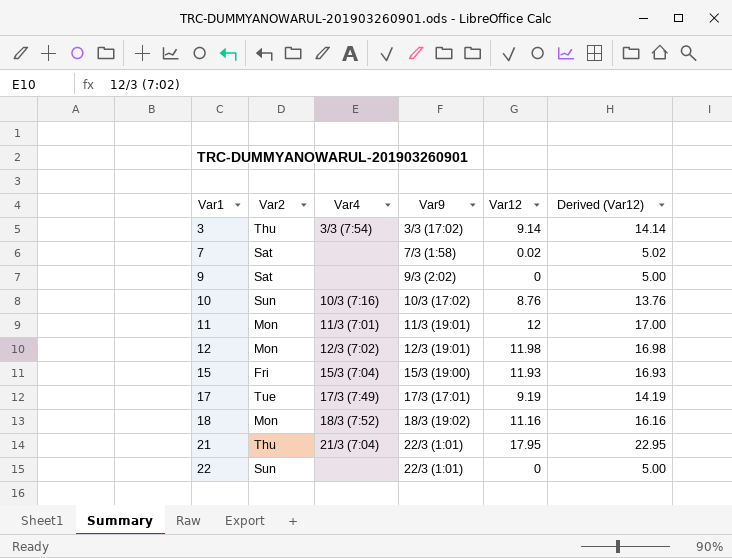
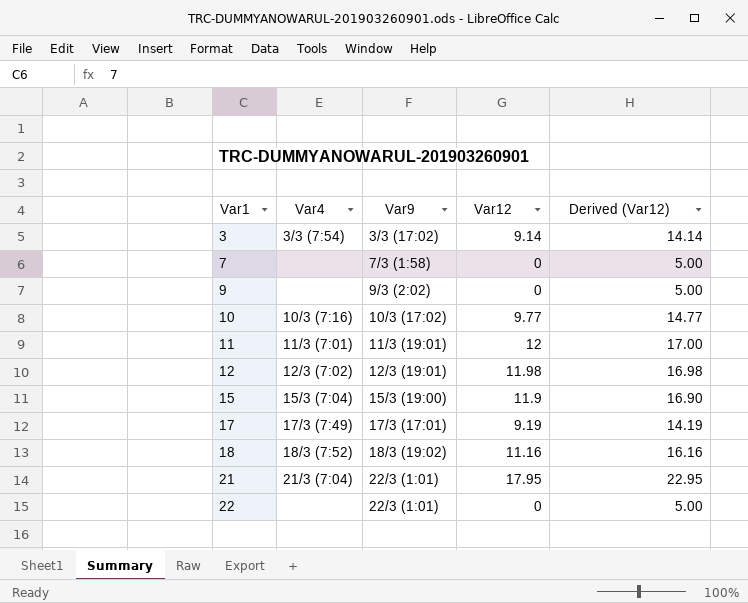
column Var2 | position: 2 -> none
7 | Var12: 0.02 -> 0
7 | Derived (Var12): 5.02 -> 5.00
10 | Var12: 8.76 -> 9.77
10 | Derived (Var12): 13.76 -> 14.77
15 | Var12: 11.93 -> 11.9
15 | Derived (Var12): 16.93 -> 16.90

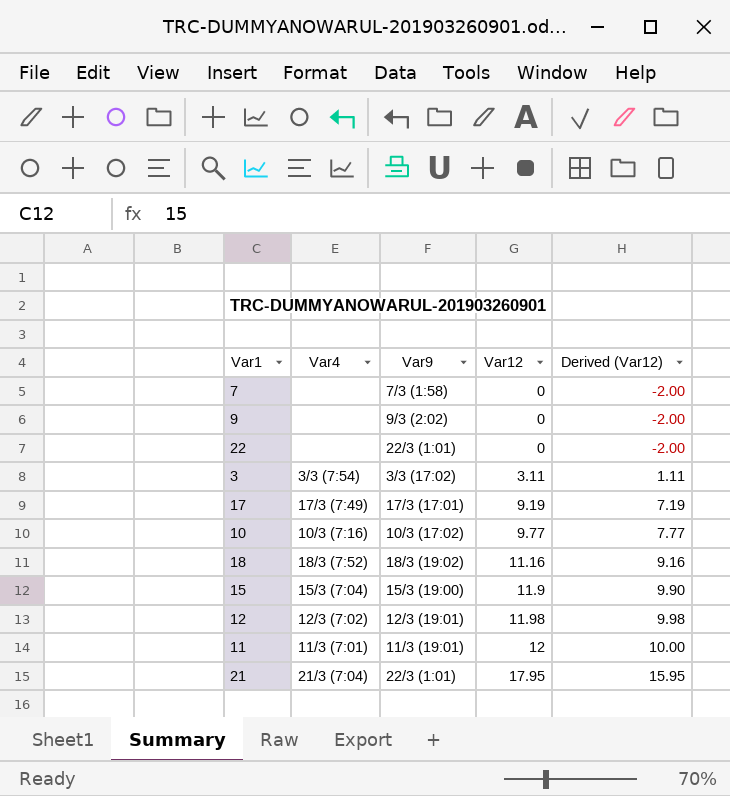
row order: Var1 ascending -> Var12 ascending
column Derived (Var12) | formula: [Var12] + 5 -> [Var12] - 2
3 | Var12: 9.14 -> 3.11

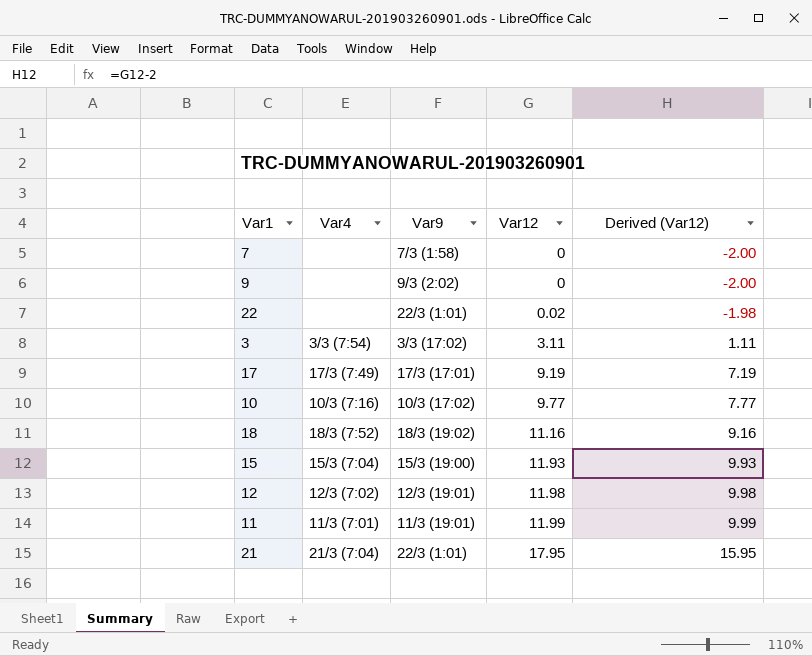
22 | Var12: 0 -> 0.02
22 | Derived (Var12): -2.00 -> -1.98
15 | Var12: 11.9 -> 11.93
15 | Derived (Var12): 9.90 -> 9.93
11 | Var12: 12 -> 11.99
11 | Derived (Var12): 10.00 -> 9.99

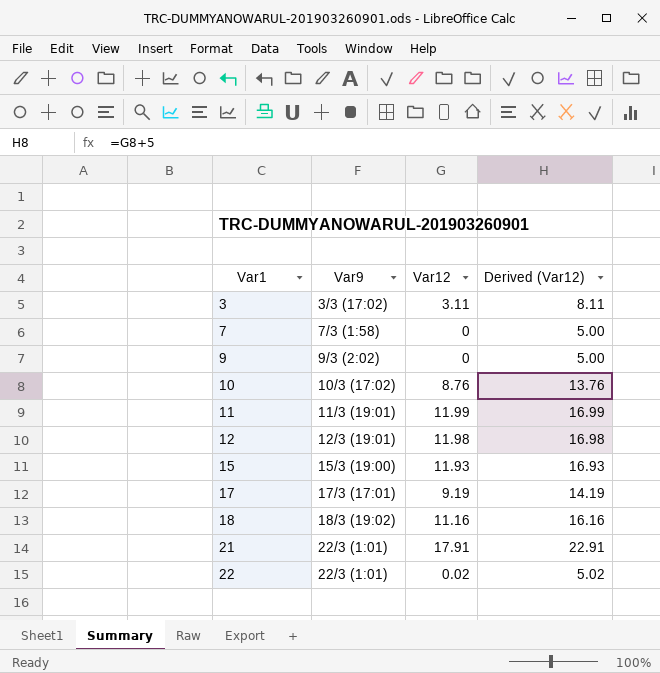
row order: Var12 ascending -> Var1 ascending
column Var4 | position: 2 -> none
column Derived (Var12) | formula: [Var12] - 2 -> [Var12] + 5
10 | Var12: 9.77 -> 8.76
21 | Var12: 17.95 -> 17.91

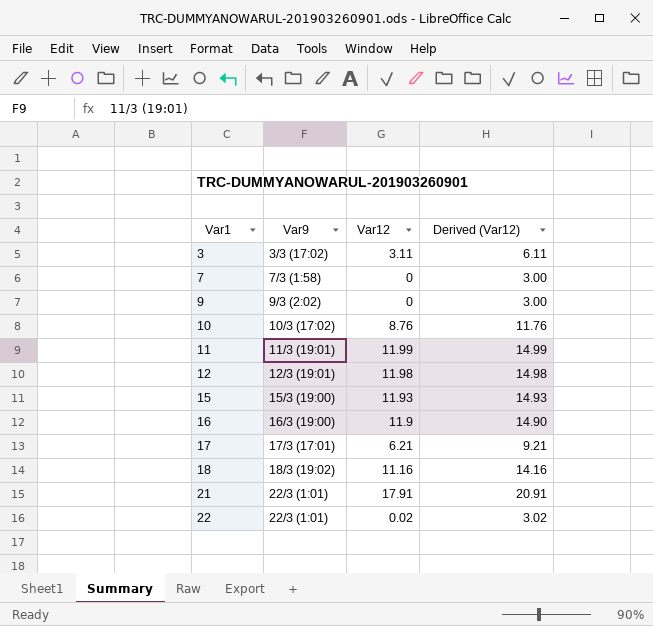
column Derived (Var12) | formula: [Var12] + 5 -> [Var12] + 3
row 16: none -> 16/3 (19:00) | 11.9 | 14.90
17 | Var12: 9.19 -> 6.21

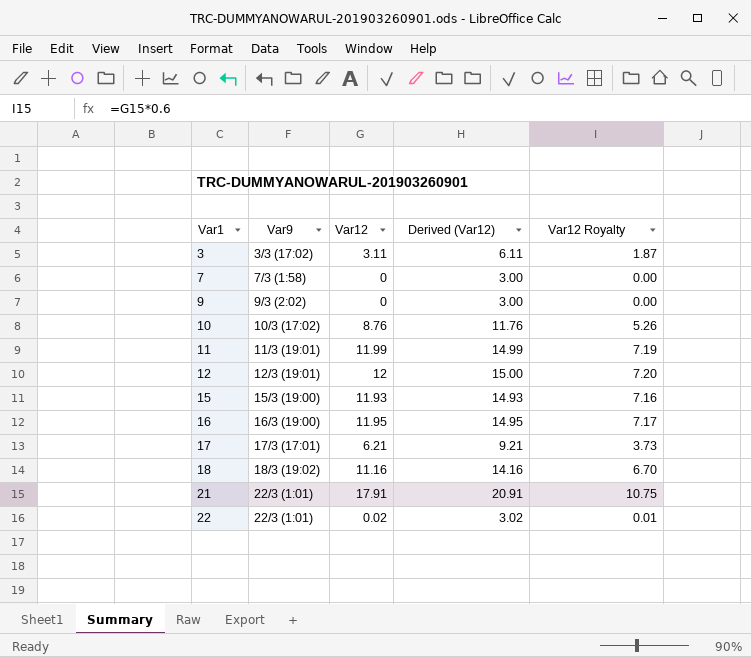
column Var12 Royalty | formula: none -> [Var12] * 0.6
12 | Var12: 11.98 -> 12
12 | Derived (Var12): 14.98 -> 15.00
16 | Var12: 11.9 -> 11.95
16 | Derived (Var12): 14.90 -> 14.95

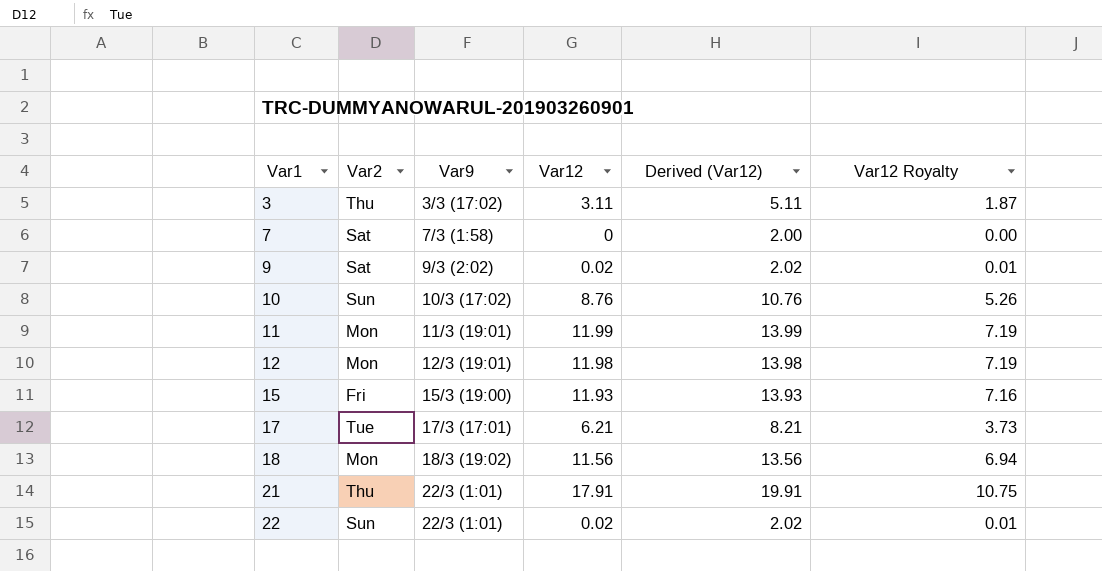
column Var2 | position: none -> 2
column Derived (Var12) | formula: [Var12] + 3 -> [Var12] + 2
row 16: 16/3 (19:00) | 11.95 | 14.95 | 7.17 -> none
9 | Var12: 0 -> 0.02
9 | Var12 Royalty: 0.00 -> 0.01
12 | Var12: 12 -> 11.98
12 | Var12 Royalty: 7.20 -> 7.19
18 | Var12: 11.16 -> 11.56
18 | Var12 Royalty: 6.70 -> 6.94

